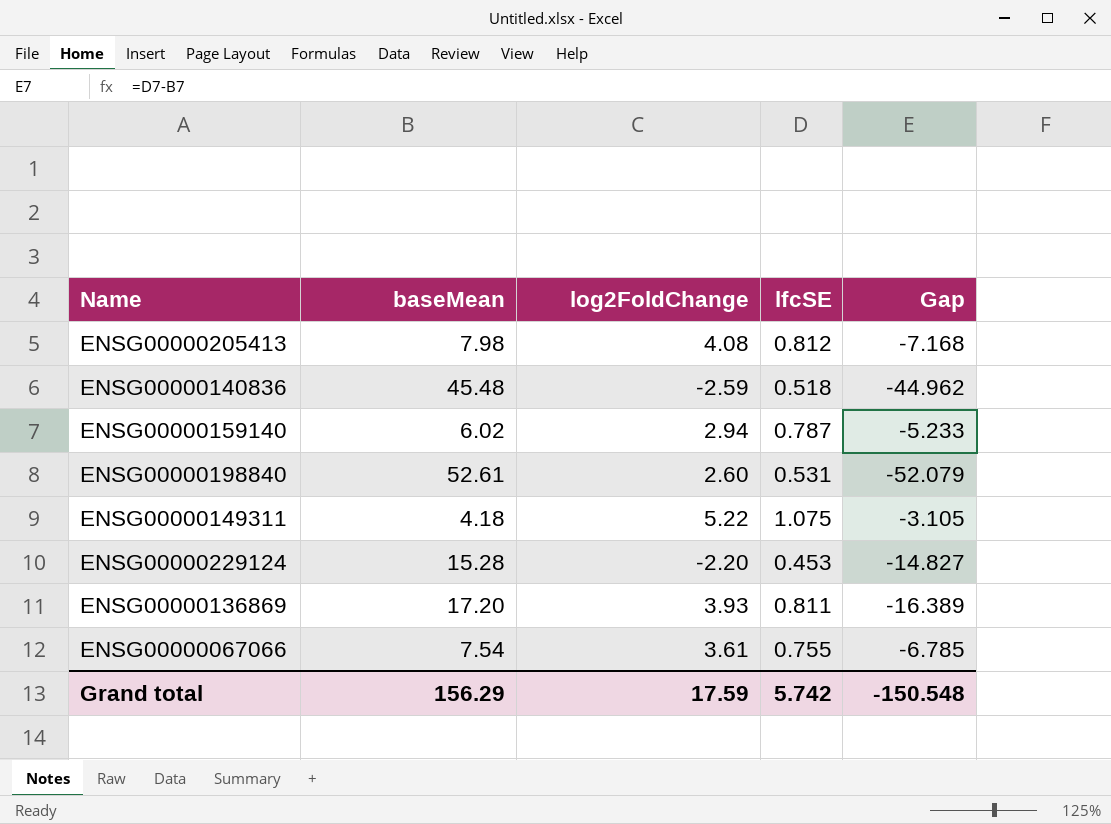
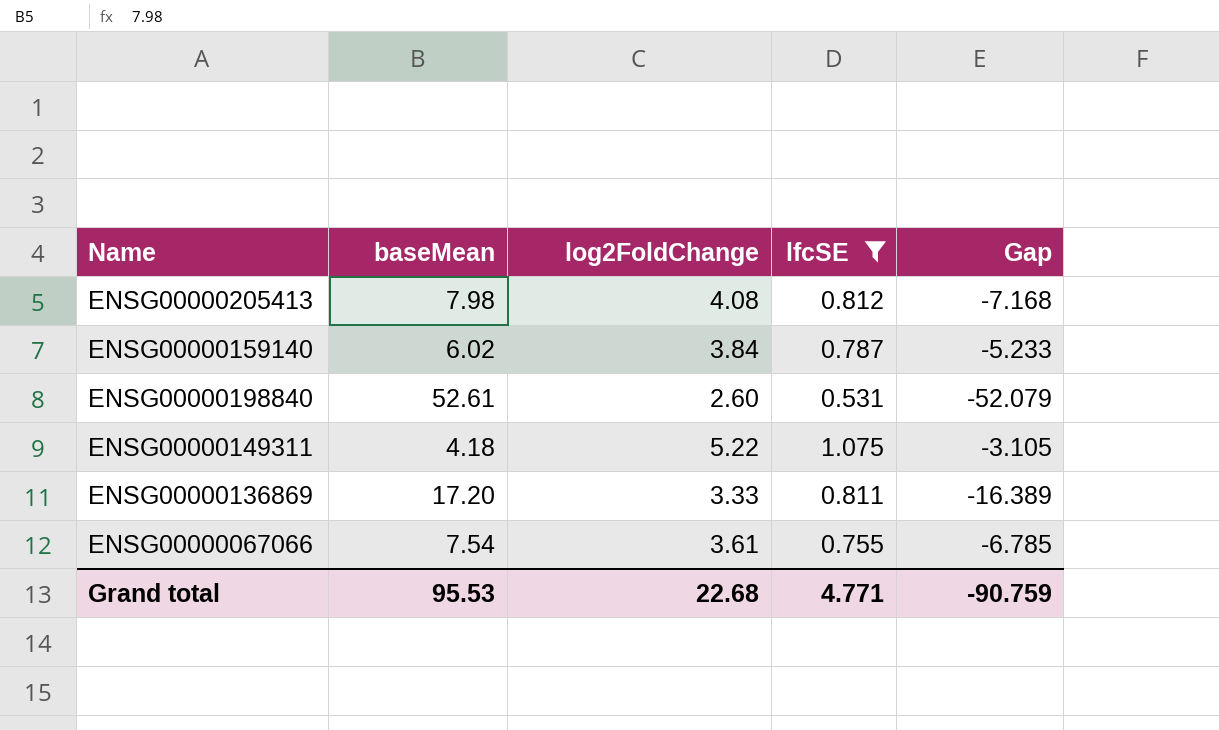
filter: none -> lfcSE >= 0.531
ENSG00000159140 | log2FoldChange: 2.94 -> 3.84
ENSG00000136869 | log2FoldChange: 3.93 -> 3.33
Grand total | baseMean: 156.29 -> 95.53
Grand total | log2FoldChange: 17.59 -> 22.68
Grand total | lfcSE: 5.742 -> 4.771
Grand total | Gap: -150.548 -> -90.759

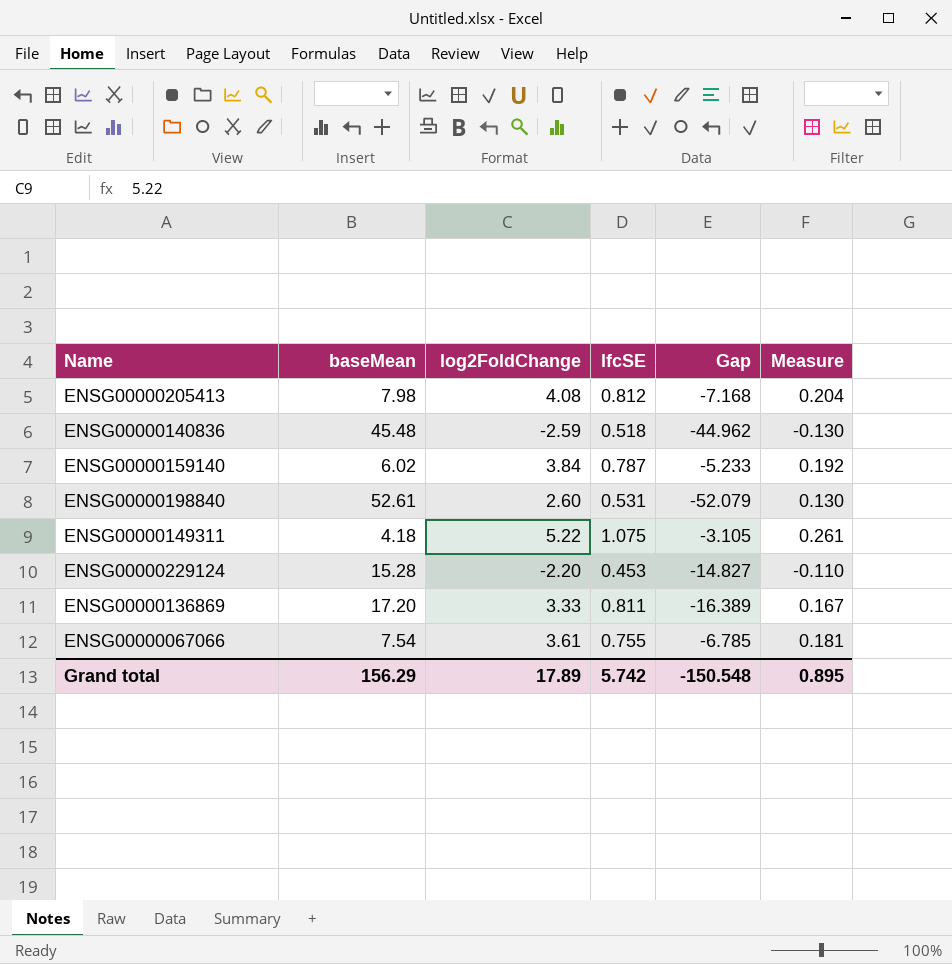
filter: lfcSE >= 0.531 -> none
column Measure | formula: none -> [log2FoldChange] * 0.05
Grand total | baseMean: 95.53 -> 156.29
Grand total | log2FoldChange: 22.68 -> 17.89
Grand total | lfcSE: 4.771 -> 5.742
Grand total | Gap: -90.759 -> -150.548

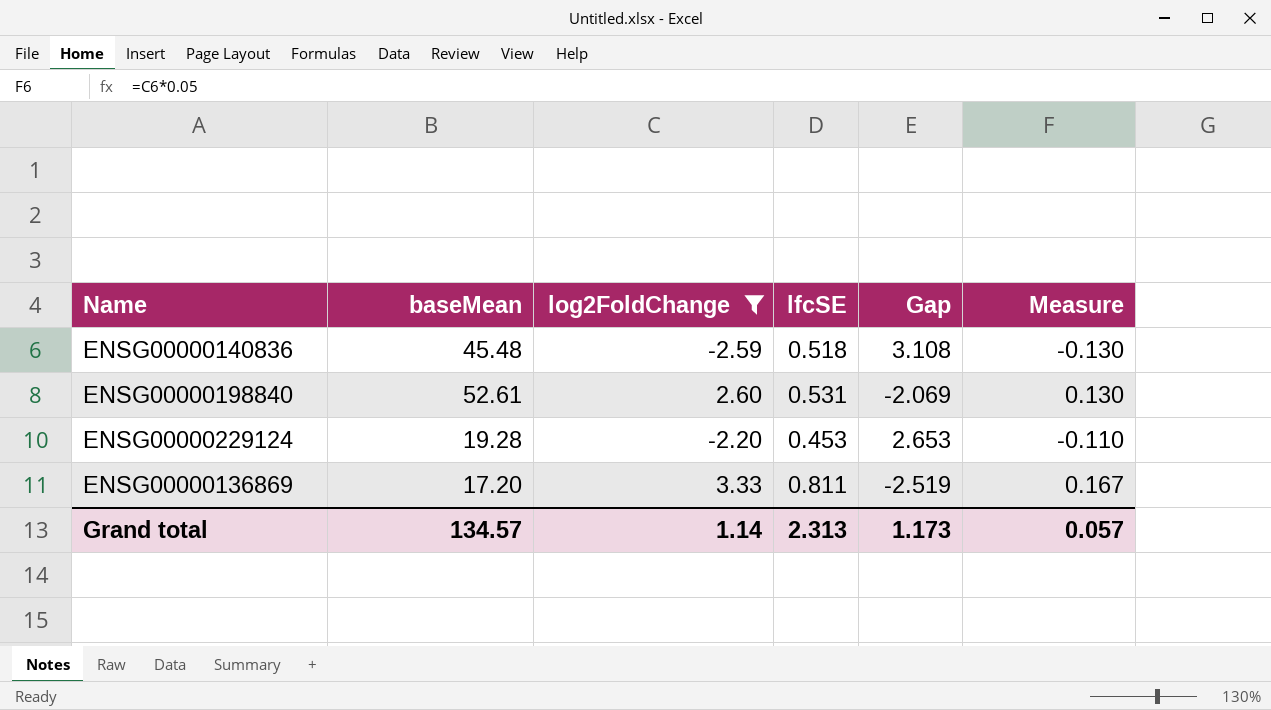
filter: none -> log2FoldChange <= 3.33
column Gap | formula: [lfcSE] - [baseMean] -> [lfcSE] - [log2FoldChange]
ENSG00000229124 | baseMean: 15.28 -> 19.28
Grand total | baseMean: 156.29 -> 134.57
Grand total | log2FoldChange: 17.89 -> 1.14
Grand total | lfcSE: 5.742 -> 2.313
Grand total | Gap: -150.548 -> 1.173
Grand total | Measure: 0.895 -> 0.057

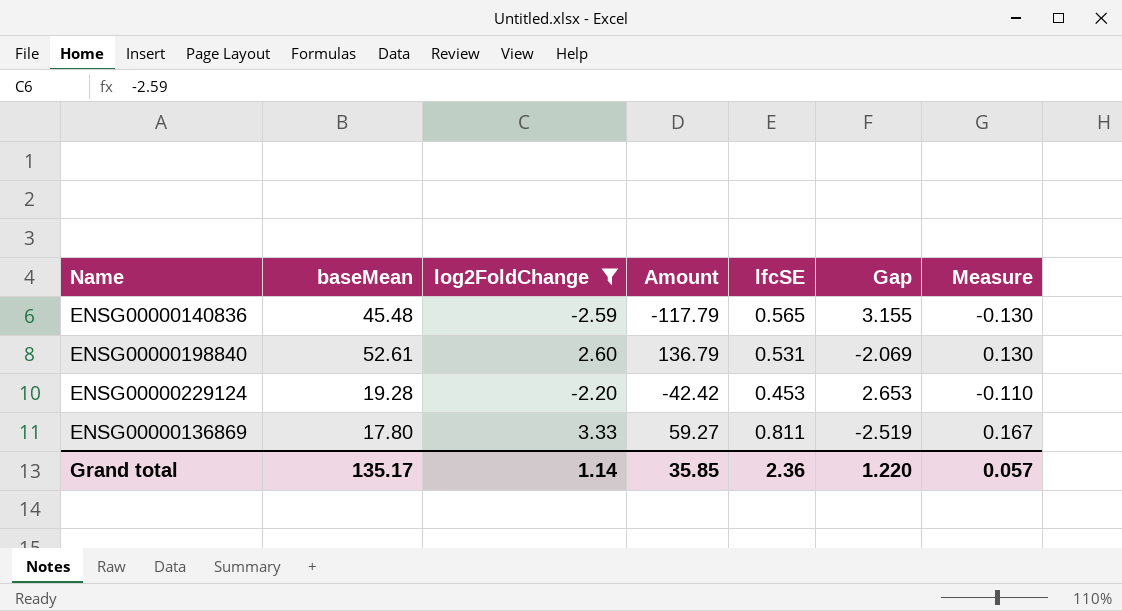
column Amount | formula: none -> [baseMean] * [log2FoldChange]
ENSG00000140836 | lfcSE: 0.518 -> 0.565
ENSG00000140836 | Gap: 3.108 -> 3.155
ENSG00000136869 | baseMean: 17.20 -> 17.80
Grand total | baseMean: 134.57 -> 135.17
Grand total | lfcSE: 2.313 -> 2.36
Grand total | Gap: 1.173 -> 1.220

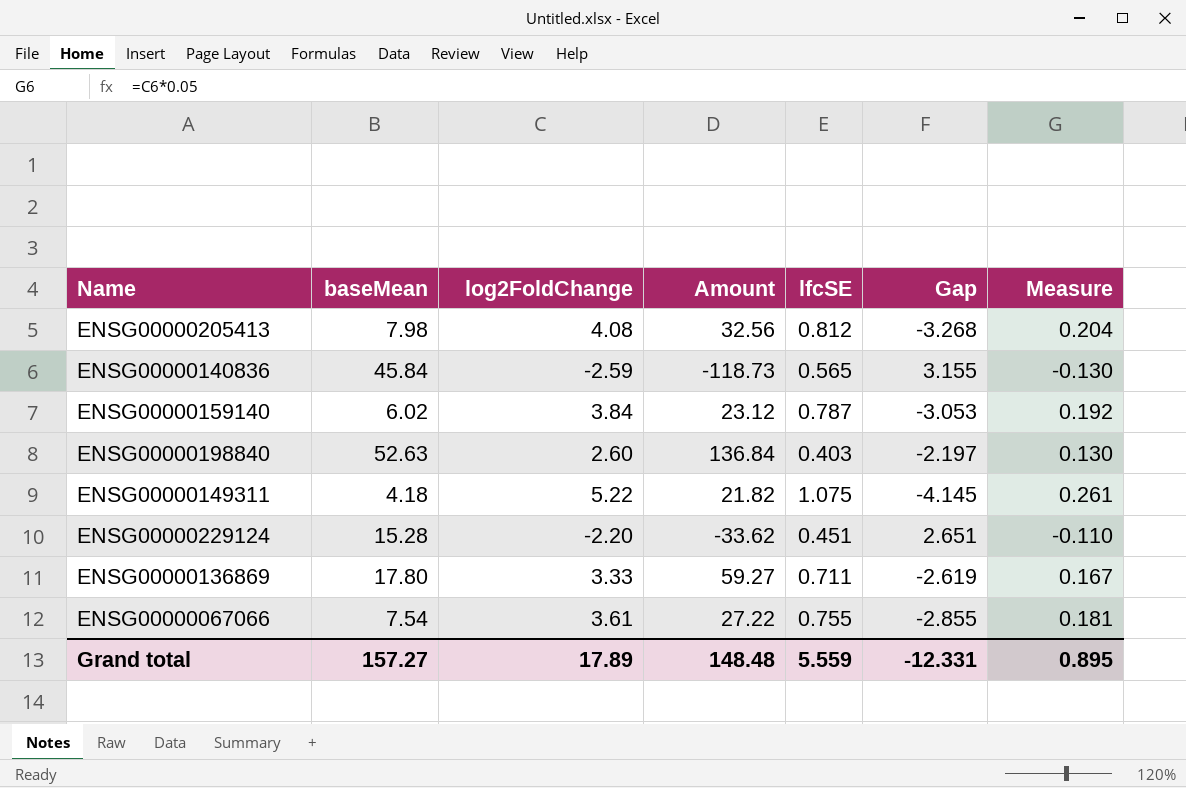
filter: log2FoldChange <= 3.33 -> none
ENSG00000140836 | baseMean: 45.48 -> 45.84
ENSG00000140836 | Amount: -117.79 -> -118.73
ENSG00000198840 | baseMean: 52.61 -> 52.63
ENSG00000198840 | Amount: 136.79 -> 136.84
ENSG00000198840 | lfcSE: 0.531 -> 0.403
ENSG00000198840 | Gap: -2.069 -> -2.197
ENSG00000229124 | baseMean: 19.28 -> 15.28
ENSG00000229124 | Amount: -42.42 -> -33.62
ENSG00000229124 | lfcSE: 0.453 -> 0.451
ENSG00000229124 | Gap: 2.653 -> 2.651
ENSG00000136869 | lfcSE: 0.811 -> 0.711
ENSG00000136869 | Gap: -2.519 -> -2.619
Grand total | baseMean: 135.17 -> 157.27
Grand total | log2FoldChange: 1.14 -> 17.89
Grand total | Amount: 35.85 -> 148.48
Grand total | lfcSE: 2.36 -> 5.559
Grand total | Gap: 1.220 -> -12.331
Grand total | Measure: 0.057 -> 0.895

